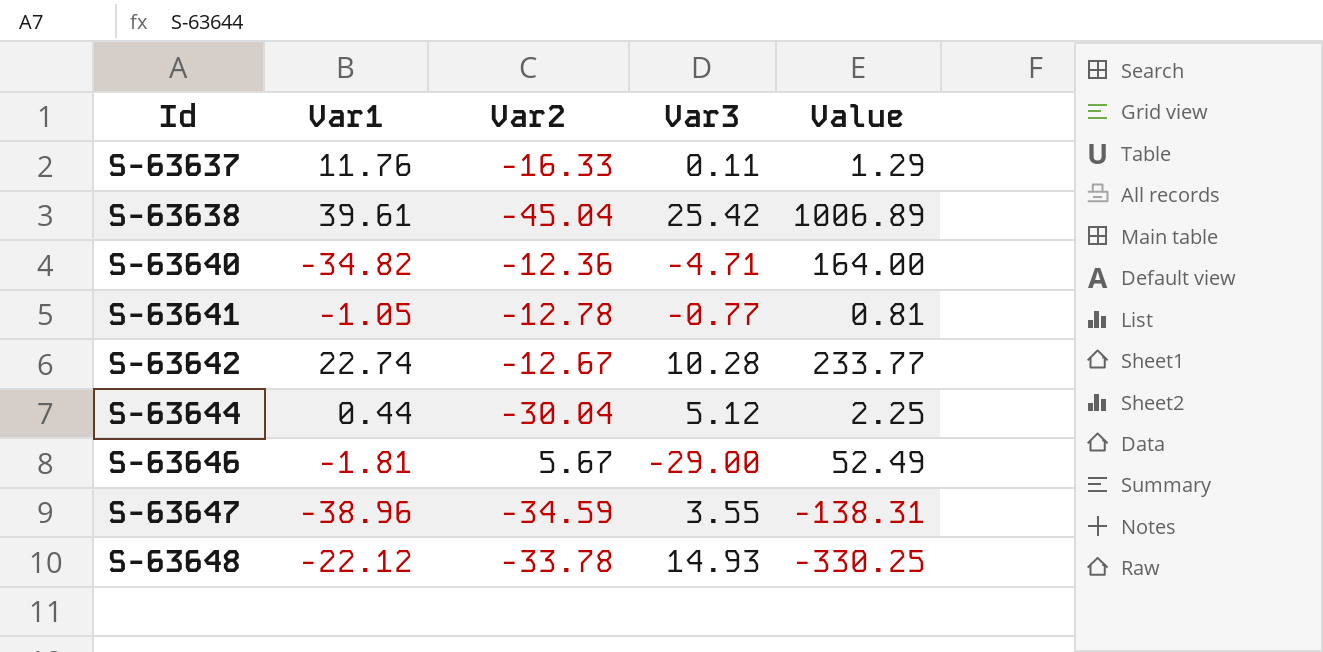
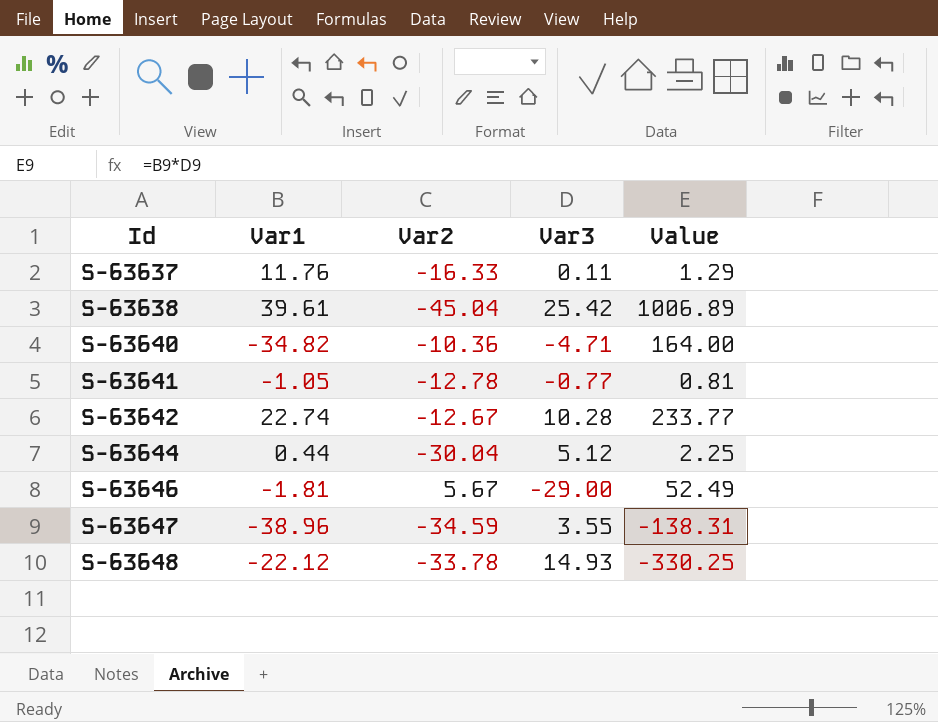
S-63640 | Var2: -12.36 -> -10.36

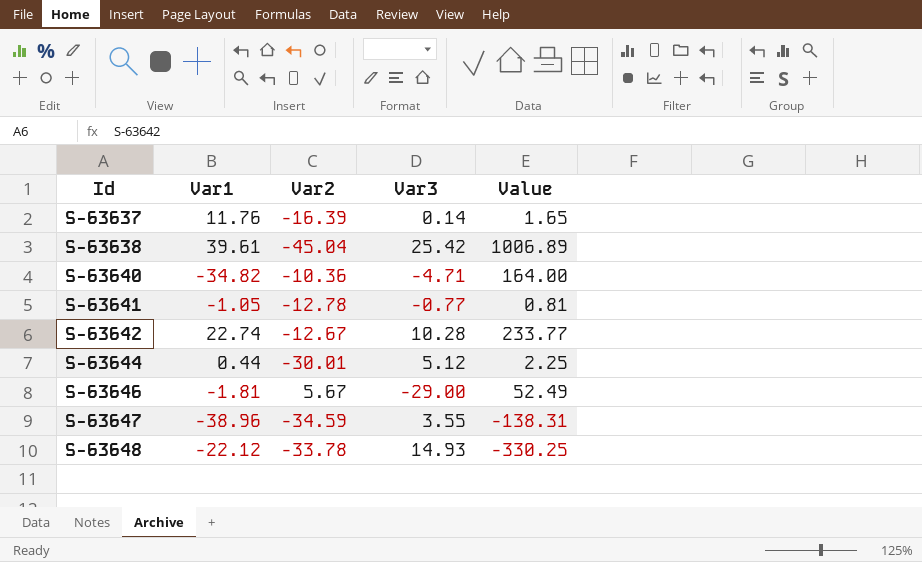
S-63637 | Var2: -16.33 -> -16.39
S-63637 | Var3: 0.11 -> 0.14
S-63637 | Value: 1.29 -> 1.65
S-63644 | Var2: -30.04 -> -30.01

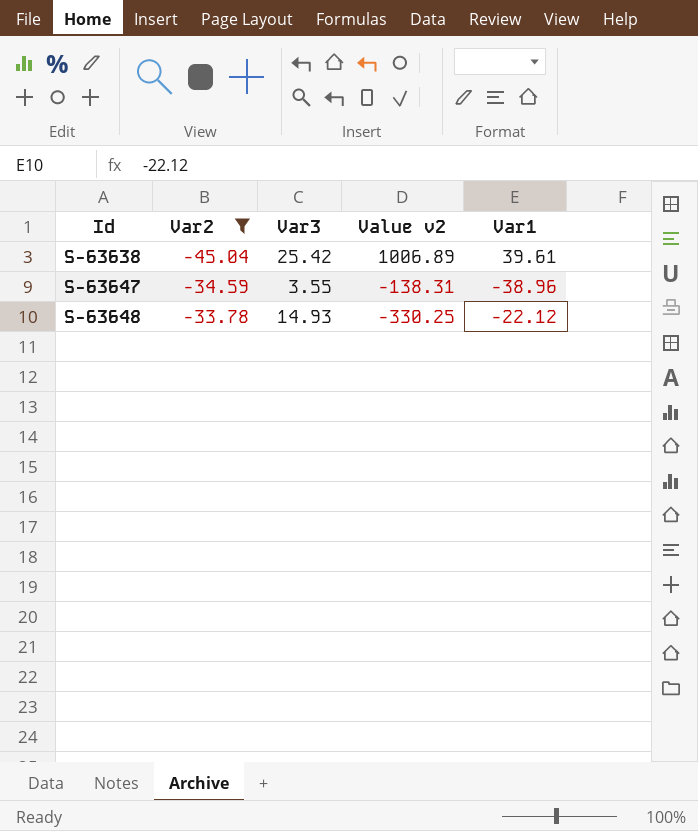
filter: none -> Var2 <= -33.78
column name: Value -> Value v2
column Var1 | position: 2 -> 5

